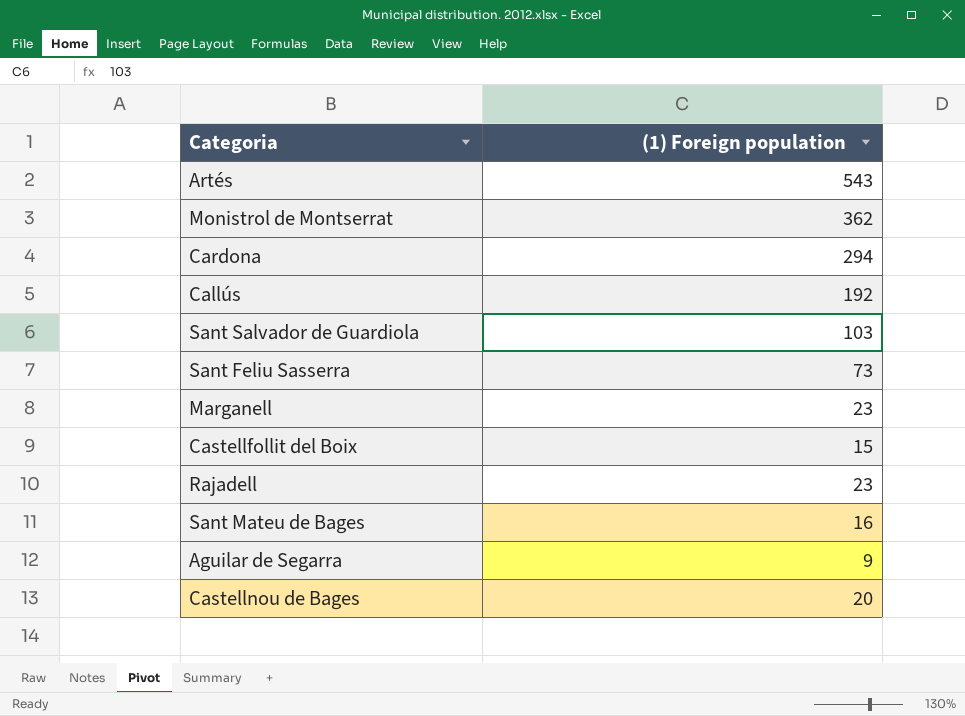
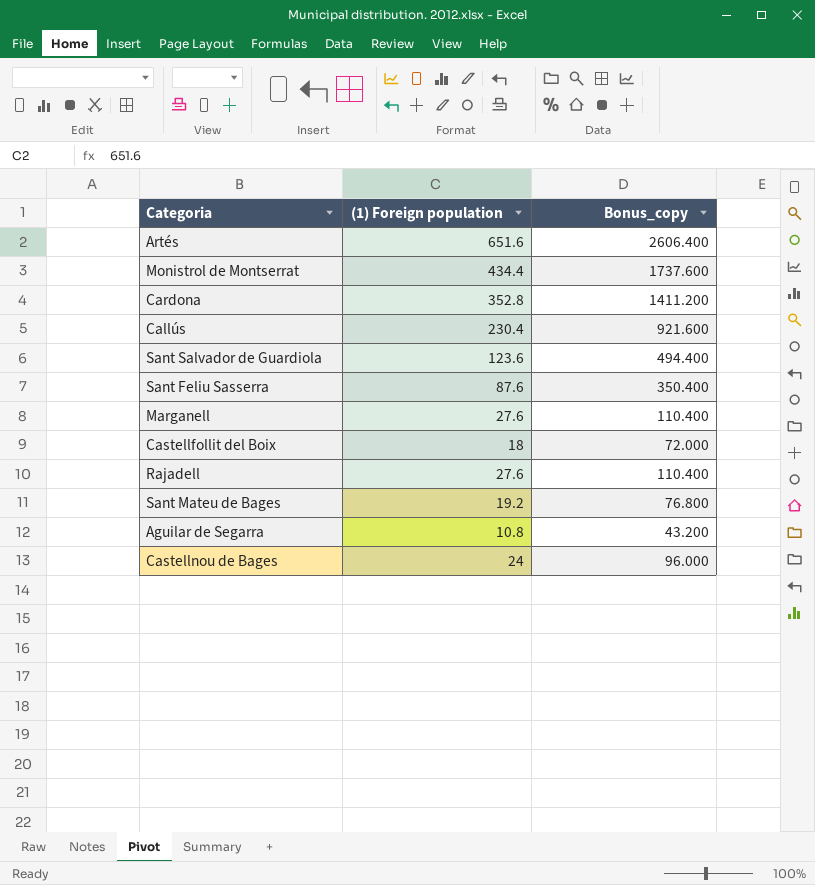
column Bonus_copy | formula: none -> [(1) Foreign population] * 4
Artés | (1) Foreign population: 543 -> 651.6
Monistrol de Montserrat | (1) Foreign population: 362 -> 434.4
Cardona | (1) Foreign population: 294 -> 352.8
Callús | (1) Foreign population: 192 -> 230.4
Sant Salvador de Guardiola | (1) Foreign population: 103 -> 123.6
Sant Feliu Sasserra | (1) Foreign population: 73 -> 87.6
Marganell | (1) Foreign population: 23 -> 27.6
Castellfollit del Boix | (1) Foreign population: 15 -> 18
Rajadell | (1) Foreign population: 23 -> 27.6
Sant Mateu de Bages | (1) Foreign population: 16 -> 19.2
Aguilar de Segarra | (1) Foreign population: 9 -> 10.8
Castellnou de Bages | (1) Foreign population: 20 -> 24

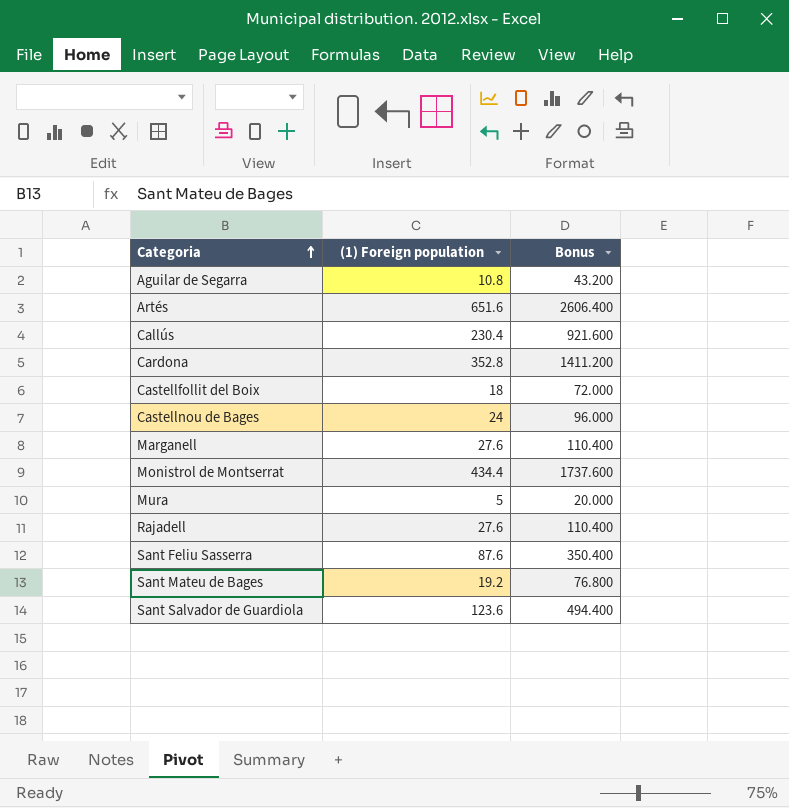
row order: none -> Categoria ascending
column name: Bonus_copy -> Bonus
row Mura: none -> 5 | 20.000

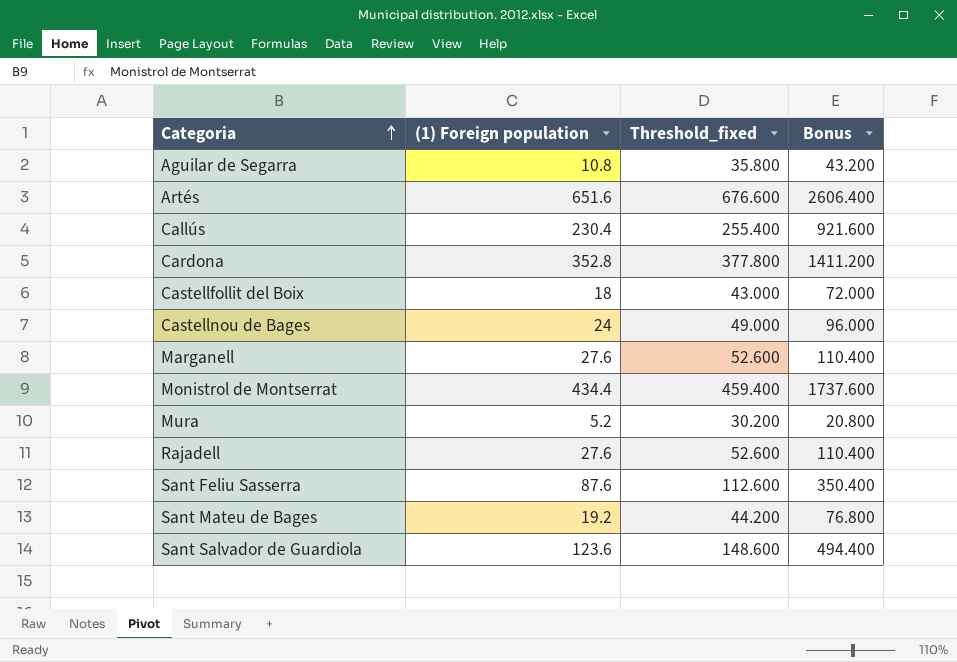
column Threshold_fixed | formula: none -> [(1) Foreign population] + 25
Mura | (1) Foreign population: 5 -> 5.2
Mura | Bonus: 20.000 -> 20.800

